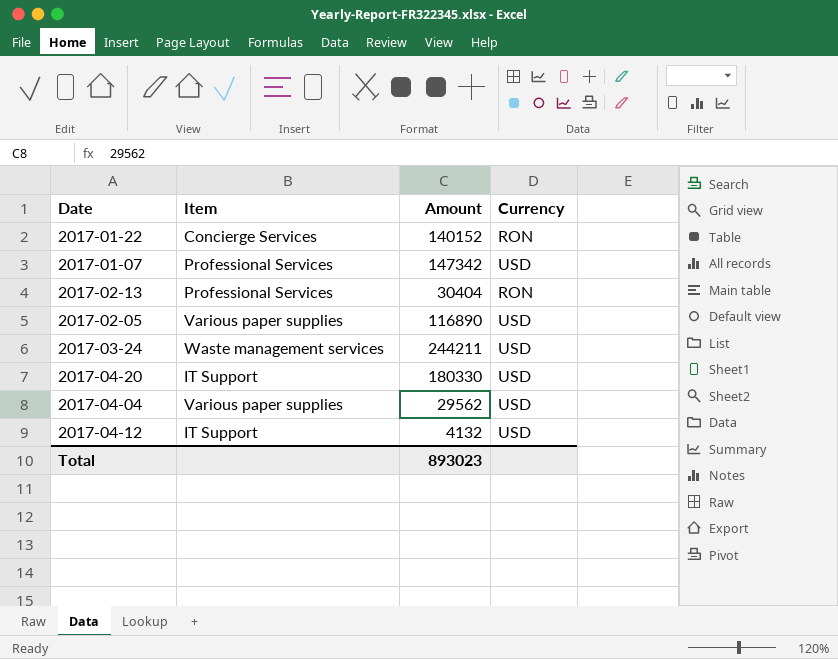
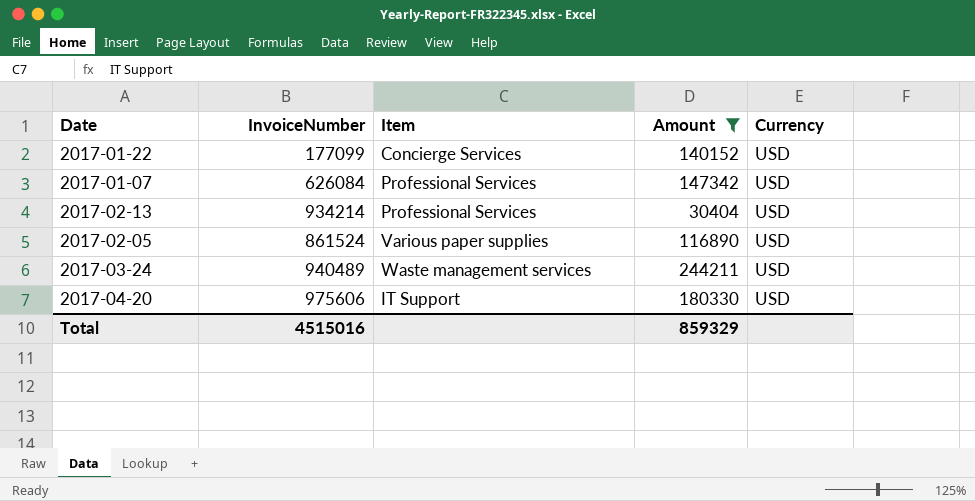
filter: none -> Amount >= 30404
column InvoiceNumber | position: none -> 2
2017-01-22 | Currency: RON -> USD
2017-02-13 | Currency: RON -> USD
Total | Amount: 893023 -> 859329

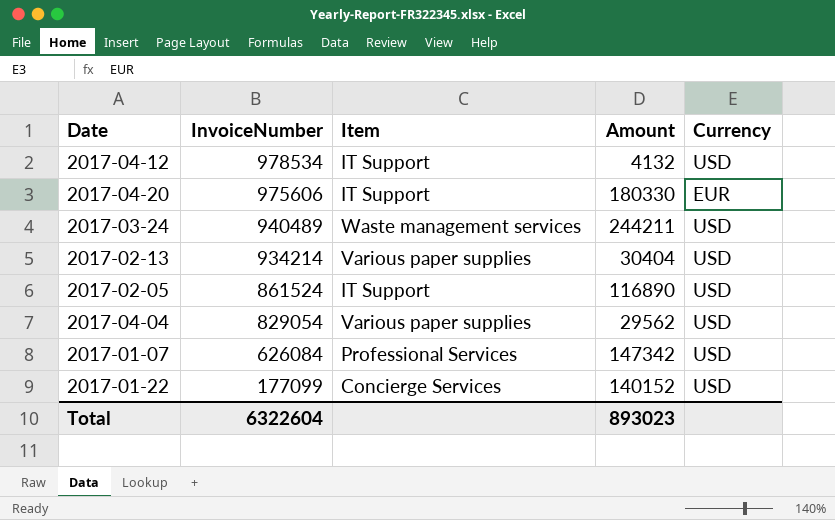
filter: Amount >= 30404 -> none
row order: none -> InvoiceNumber descending
2017-04-20 | Currency: USD -> EUR
2017-02-13 | Item: Professional Services -> Various paper supplies
2017-02-05 | Item: Various paper supplies -> IT Support
Total | InvoiceNumber: 4515016 -> 6322604
Total | Amount: 859329 -> 893023

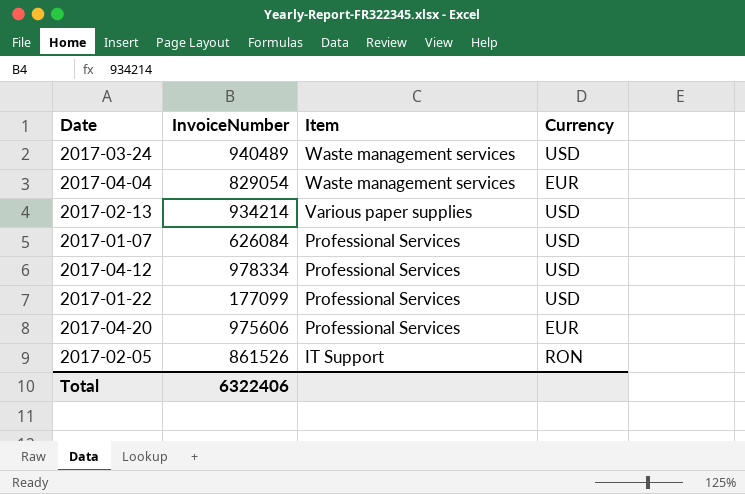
row order: InvoiceNumber descending -> Item descending
column Amount | position: 4 -> none
2017-04-04 | Item: Various paper supplies -> Waste management services
2017-04-04 | Currency: USD -> EUR
2017-04-12 | InvoiceNumber: 978534 -> 978334
2017-04-12 | Item: IT Support -> Professional Services
2017-01-22 | Item: Concierge Services -> Professional Services
2017-04-20 | Item: IT Support -> Professional Services
2017-02-05 | InvoiceNumber: 861524 -> 861526
2017-02-05 | Currency: USD -> RON
Total | InvoiceNumber: 6322604 -> 6322406

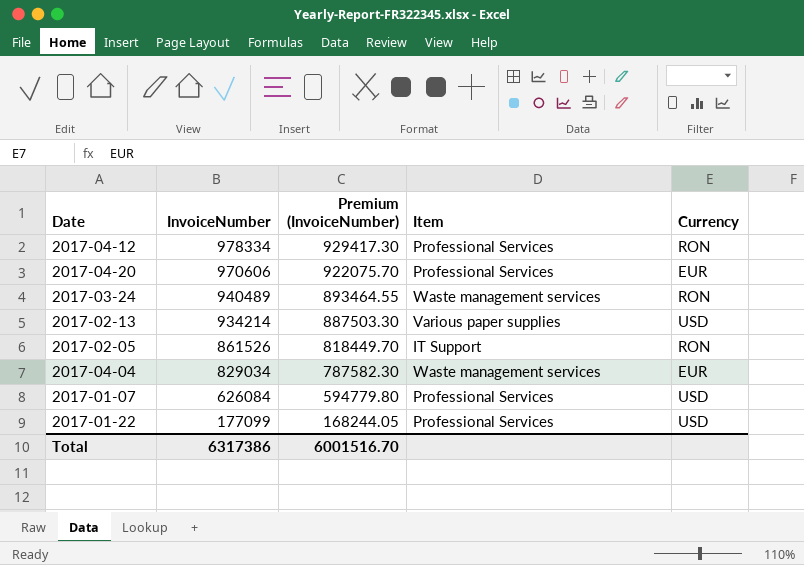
row order: Item descending -> InvoiceNumber descending
column Premium (InvoiceNumber) | formula: none -> [InvoiceNumber] * 0.95
2017-04-12 | Currency: USD -> RON
2017-04-20 | InvoiceNumber: 975606 -> 970606
2017-03-24 | Currency: USD -> RON
2017-04-04 | InvoiceNumber: 829054 -> 829034
Total | InvoiceNumber: 6322406 -> 6317386

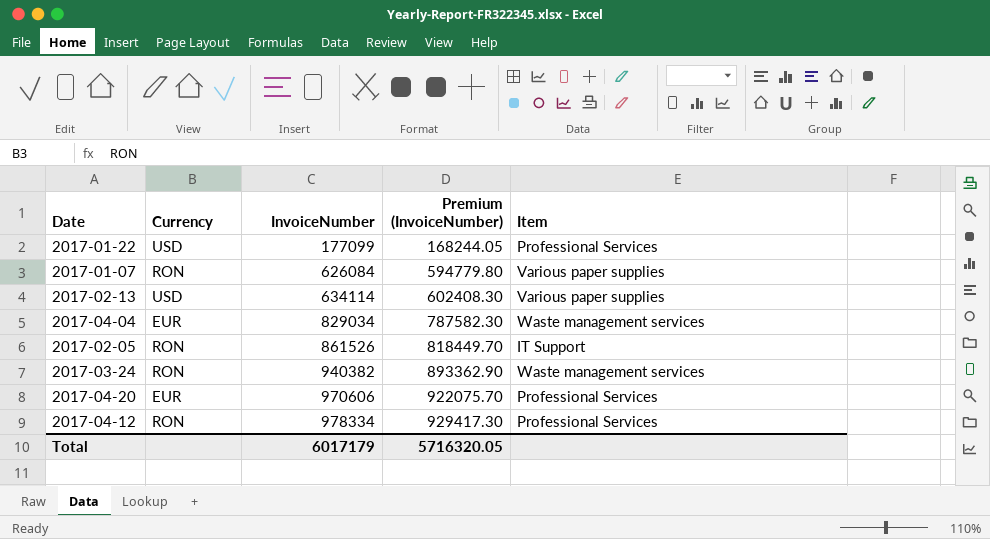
row order: InvoiceNumber descending -> InvoiceNumber ascending
column Currency | position: 5 -> 2
2017-01-07 | Currency: USD -> RON
2017-01-07 | Item: Professional Services -> Various paper supplies
2017-02-13 | InvoiceNumber: 934214 -> 634114
2017-02-13 | Premium (InvoiceNumber): 887503.30 -> 602408.30
2017-03-24 | InvoiceNumber: 940489 -> 940382
2017-03-24 | Premium (InvoiceNumber): 893464.55 -> 893362.90
Total | InvoiceNumber: 6317386 -> 6017179
Total | Premium (InvoiceNumber): 6001516.70 -> 5716320.05

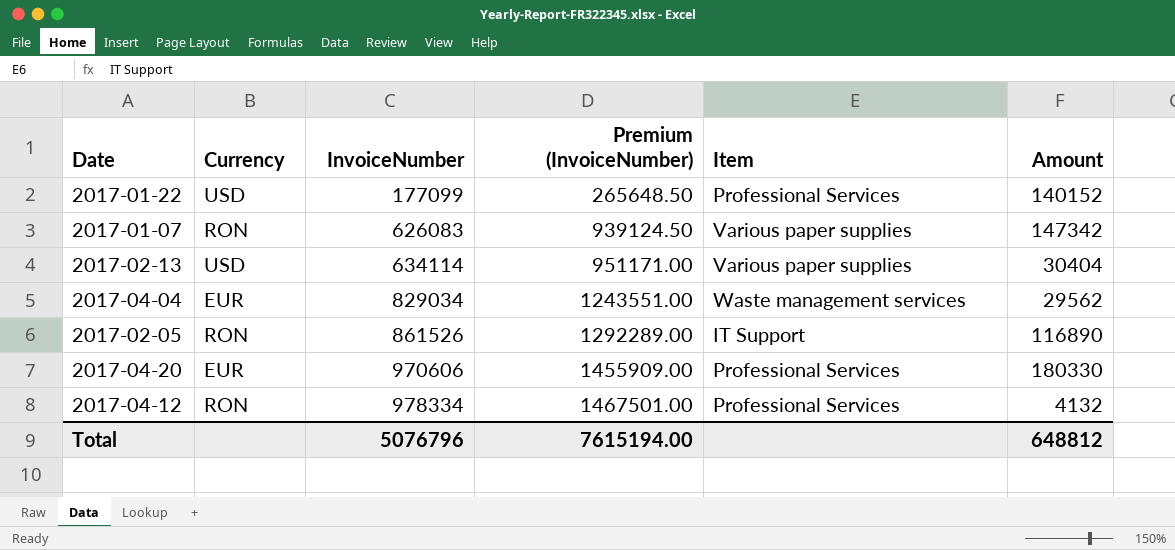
column Premium (InvoiceNumber) | formula: [InvoiceNumber] * 0.95 -> [InvoiceNumber] * 1.5
column Amount | position: none -> 6
row 2017-03-24: RON | 940382 | 893362.90 | Waste management services -> none
2017-01-07 | InvoiceNumber: 626084 -> 626083
Total | InvoiceNumber: 6017179 -> 5076796
Total | Premium (InvoiceNumber): 5716320.05 -> 7615194.00

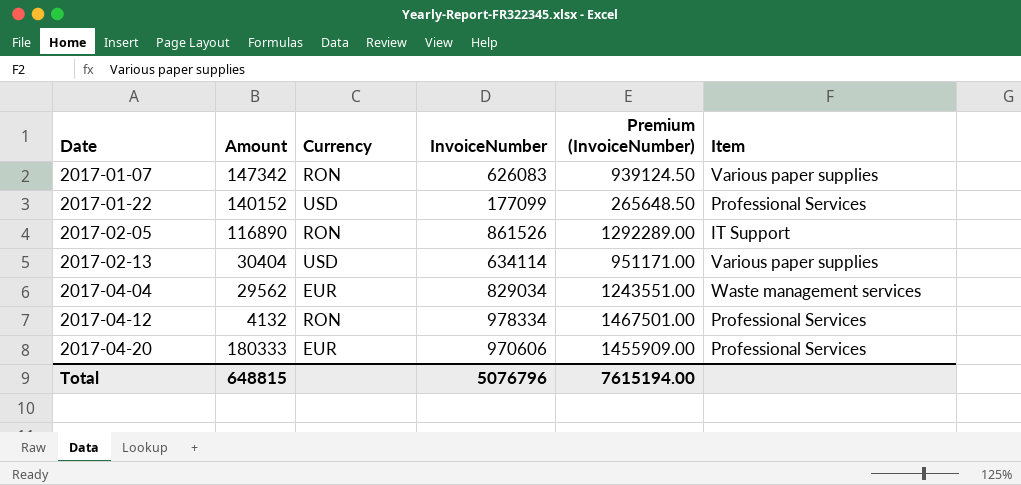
row order: InvoiceNumber ascending -> Date ascending
column Amount | position: 6 -> 2
2017-04-20 | Amount: 180330 -> 180333
Total | Amount: 648812 -> 648815

